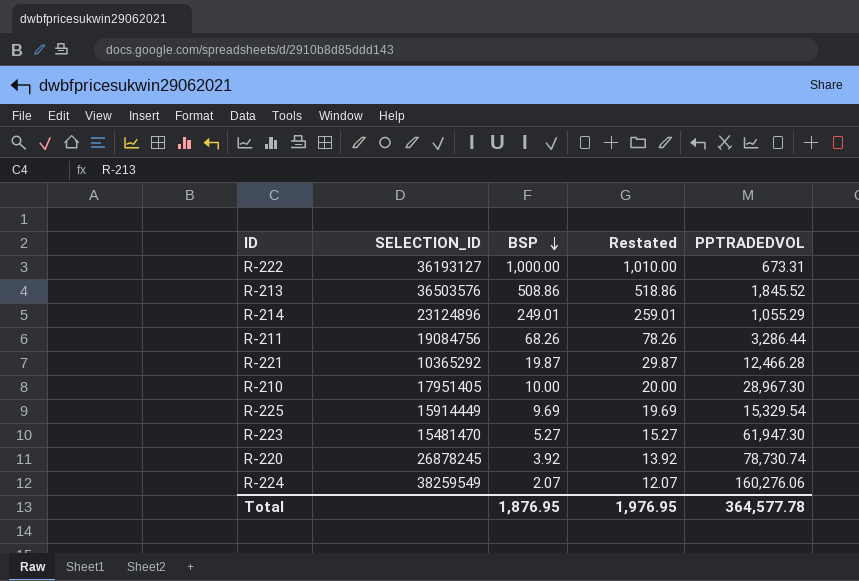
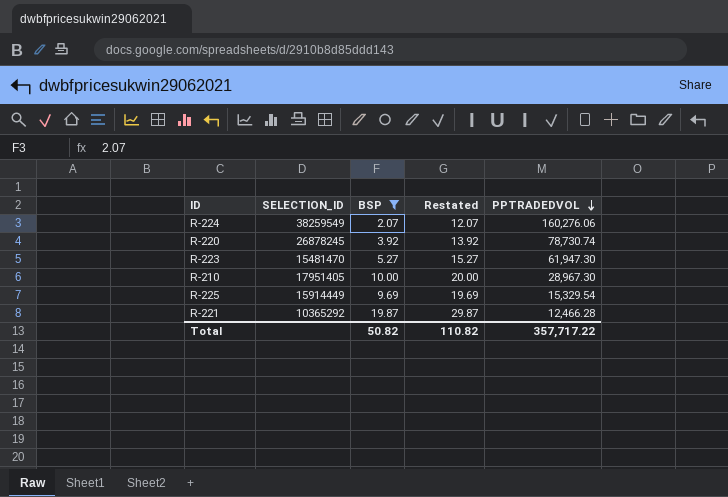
filter: none -> BSP <= 19.87
row order: BSP descending -> PPTRADEDVOL descending
Total | BSP: 1,876.95 -> 50.82
Total | Restated: 1,976.95 -> 110.82
Total | PPTRADEDVOL: 364,577.78 -> 357,717.22

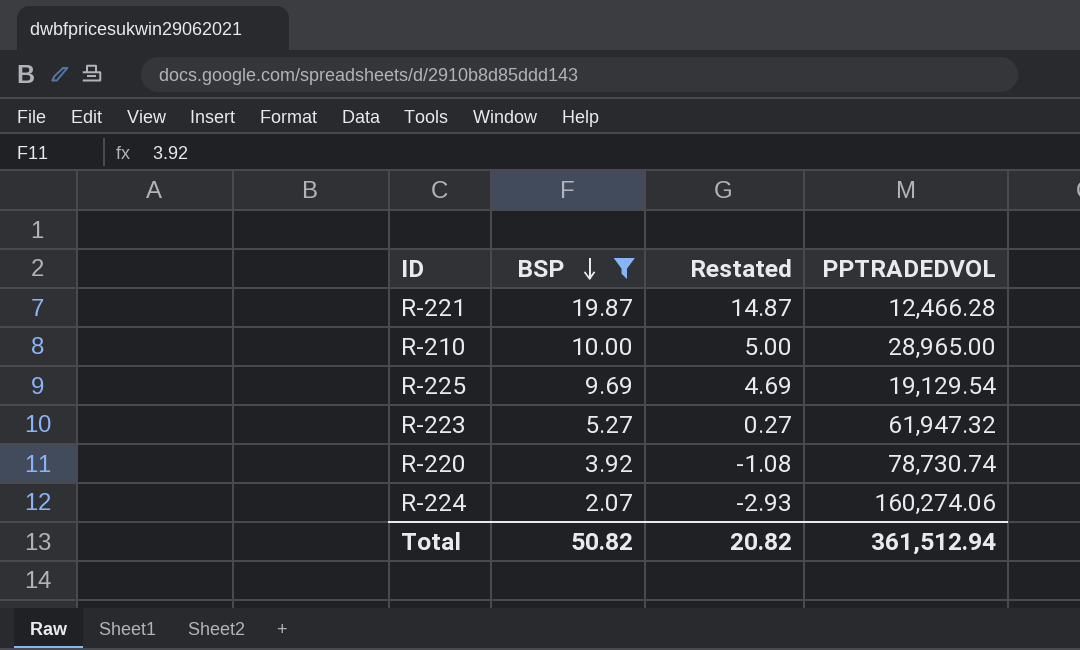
row order: PPTRADEDVOL descending -> BSP descending
column SELECTION_ID | position: 2 -> none
column Restated | formula: [BSP] + 10 -> [BSP] - 5
R-210 | PPTRADEDVOL: 28,967.30 -> 28,965.00
R-225 | PPTRADEDVOL: 15,329.54 -> 19,129.54
R-223 | PPTRADEDVOL: 61,947.30 -> 61,947.32
R-224 | PPTRADEDVOL: 160,276.06 -> 160,274.06
Total | Restated: 110.82 -> 20.82
Total | PPTRADEDVOL: 357,717.22 -> 361,512.94

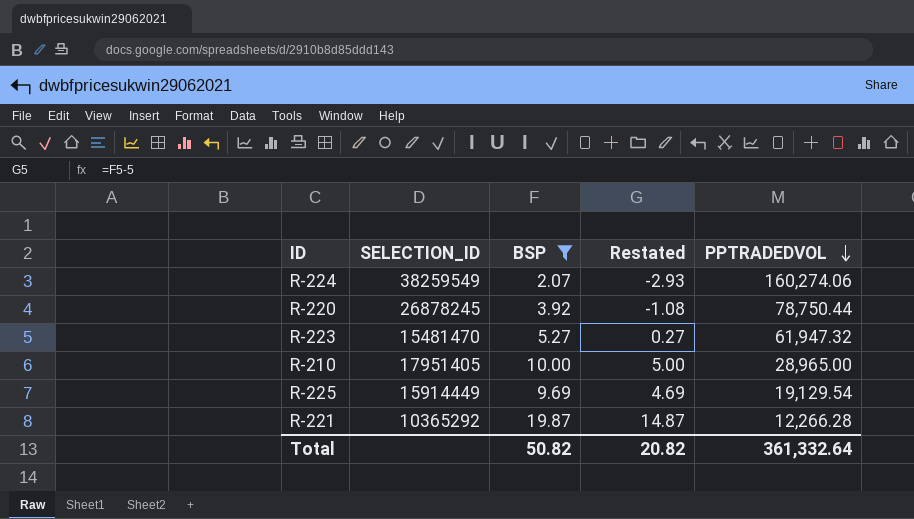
row order: BSP descending -> PPTRADEDVOL descending
column SELECTION_ID | position: none -> 2
R-220 | PPTRADEDVOL: 78,730.74 -> 78,750.44
R-221 | PPTRADEDVOL: 12,466.28 -> 12,266.28
Total | PPTRADEDVOL: 361,512.94 -> 361,332.64

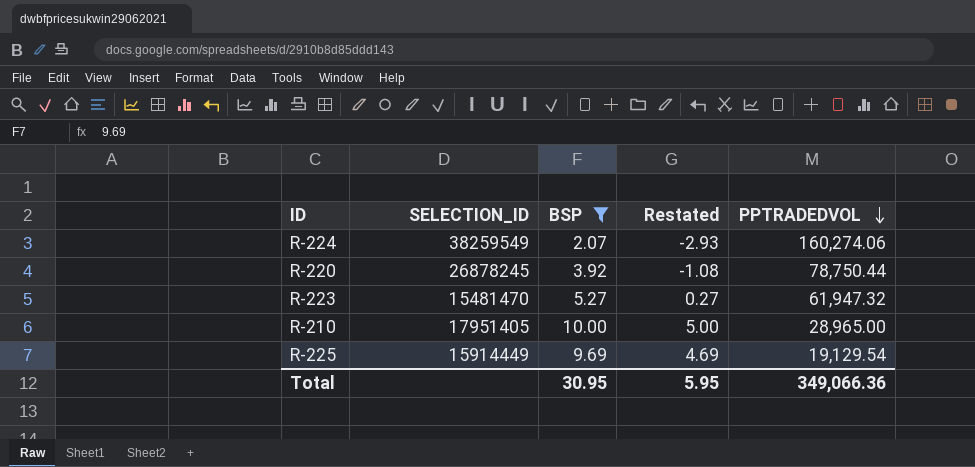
row R-221: 10365292 | 19.87 | 14.87 | 12,266.28 -> none
Total | BSP: 50.82 -> 30.95
Total | Restated: 20.82 -> 5.95
Total | PPTRADEDVOL: 361,332.64 -> 349,066.36

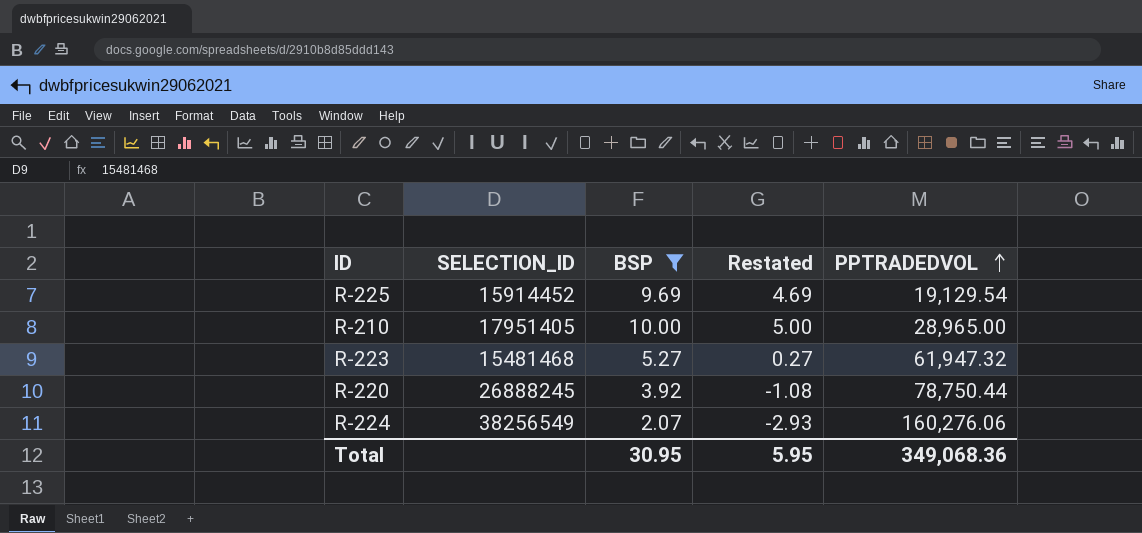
row order: PPTRADEDVOL descending -> PPTRADEDVOL ascending
R-225 | SELECTION_ID: 15914449 -> 15914452
R-223 | SELECTION_ID: 15481470 -> 15481468
R-220 | SELECTION_ID: 26878245 -> 26888245
R-224 | SELECTION_ID: 38259549 -> 38256549
R-224 | PPTRADEDVOL: 160,274.06 -> 160,276.06
Total | PPTRADEDVOL: 349,066.36 -> 349,068.36

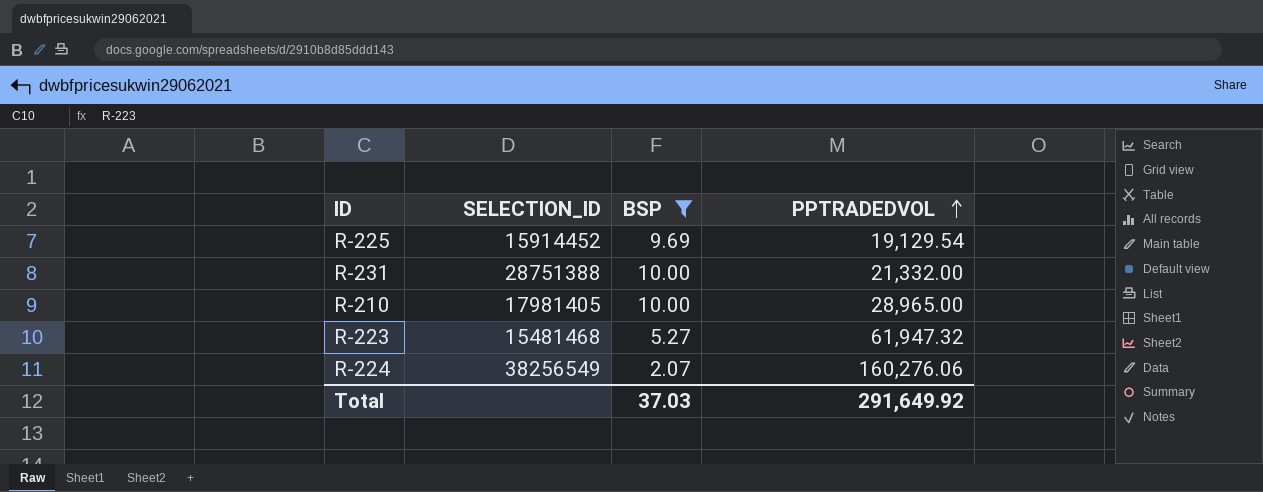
column Restated | formula: [BSP] - 5 -> none
row R-220: 26888245 | 3.92 | -1.08 | 78,750.44 -> none
row R-231: none -> 28751388 | 10.00 | 21,332.00
R-210 | SELECTION_ID: 17951405 -> 17981405
Total | BSP: 30.95 -> 37.03
Total | PPTRADEDVOL: 349,068.36 -> 291,649.92

